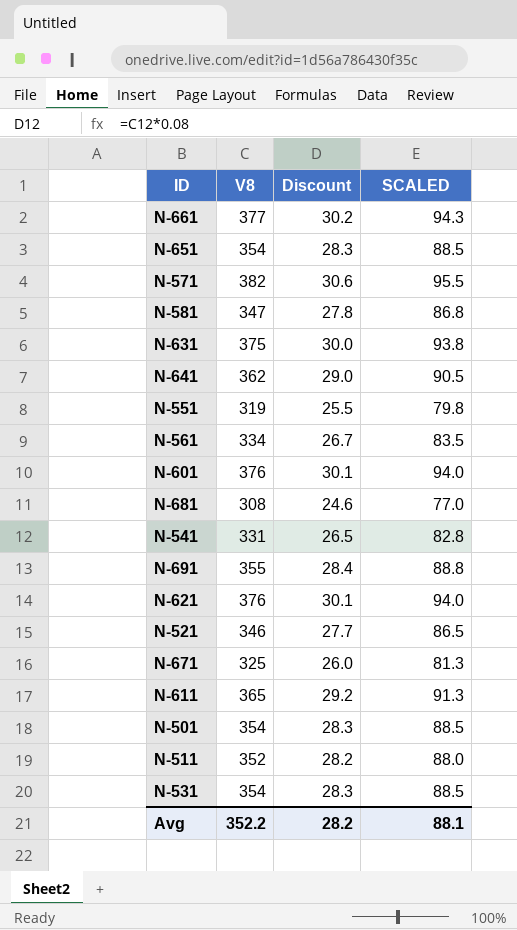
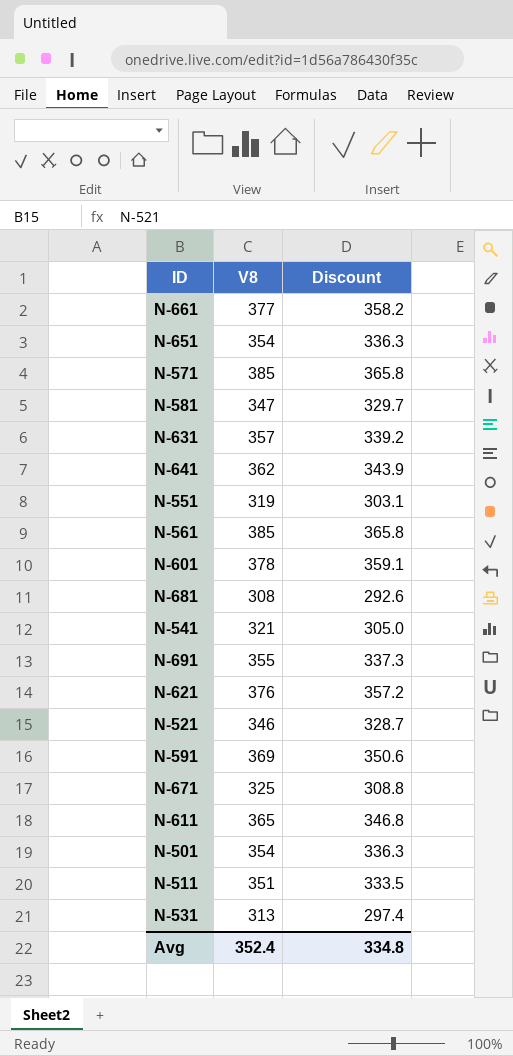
column SCALED | formula: [V8] * 0.25 -> none
column Discount | formula: [V8] * 0.08 -> [V8] * 0.95
N-571 | V8: 382 -> 385
N-631 | V8: 375 -> 357
N-561 | V8: 334 -> 385
N-601 | V8: 376 -> 378
N-541 | V8: 331 -> 321
row N-591: none -> 369 | 350.6
N-511 | V8: 352 -> 351
N-531 | V8: 354 -> 313
Avg | V8: 352.2 -> 352.4
Avg | Discount: 28.2 -> 334.8

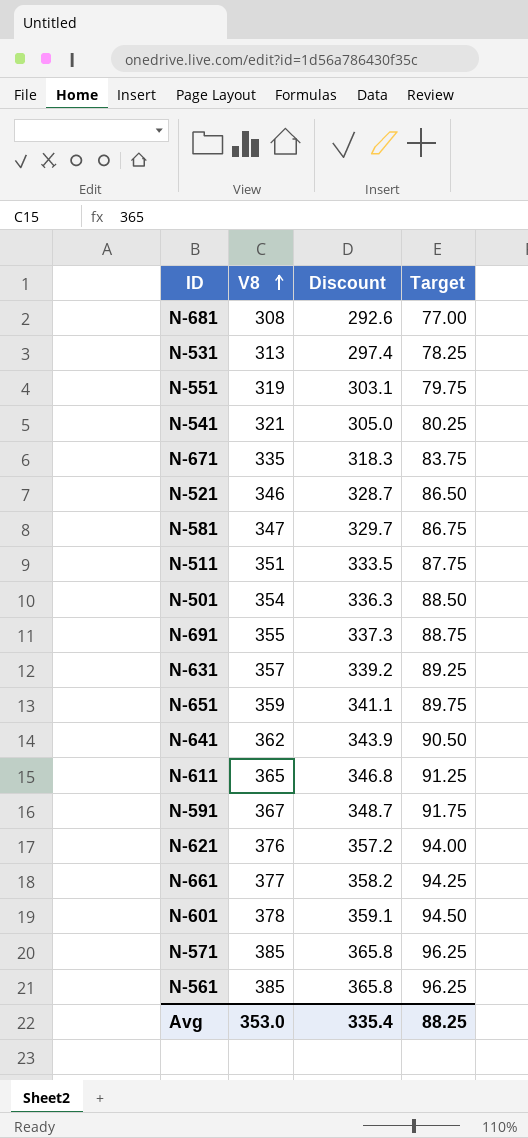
row order: none -> V8 ascending
column Target | formula: none -> [V8] * 0.25
N-671 | V8: 325 -> 335
N-671 | Discount: 308.8 -> 318.3
N-651 | V8: 354 -> 359
N-651 | Discount: 336.3 -> 341.1
N-591 | V8: 369 -> 367
N-591 | Discount: 350.6 -> 348.7
Avg | V8: 352.4 -> 353.0
Avg | Discount: 334.8 -> 335.4

